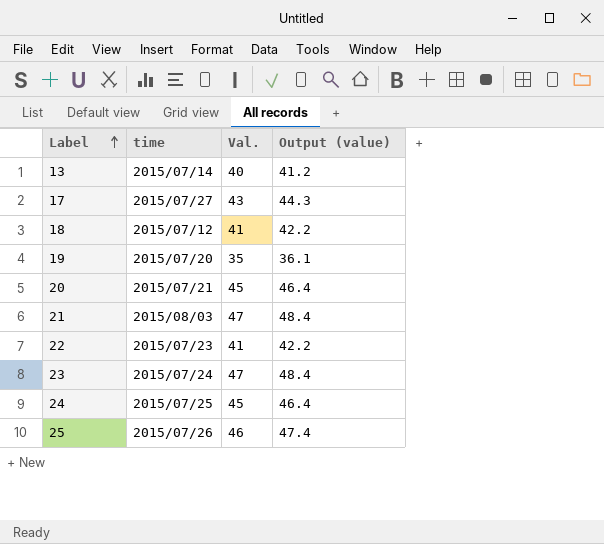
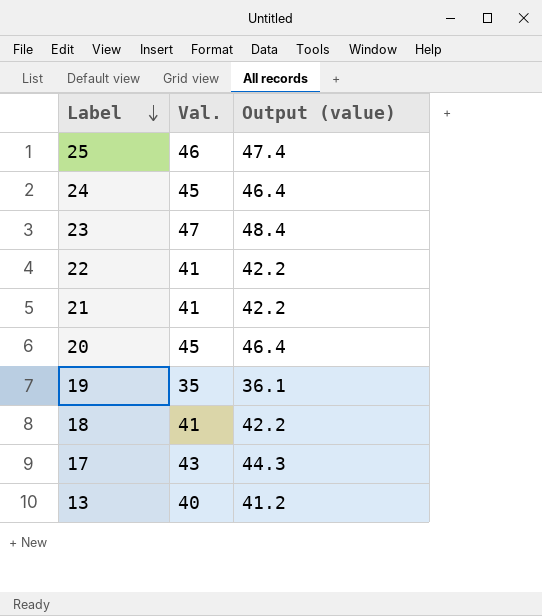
row order: Label ascending -> Label descending
column time | position: 2 -> none
21 | Val.: 47 -> 41
21 | Output (value): 48.4 -> 42.2

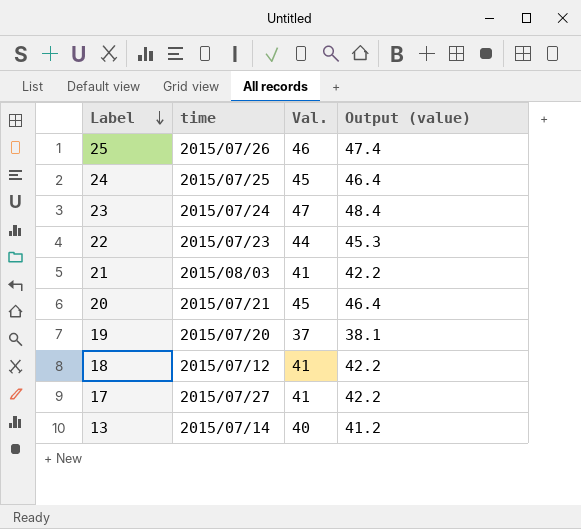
column time | position: none -> 2
22 | Val.: 41 -> 44
22 | Output (value): 42.2 -> 45.3
19 | Val.: 35 -> 37
19 | Output (value): 36.1 -> 38.1
17 | Val.: 43 -> 41
17 | Output (value): 44.3 -> 42.2

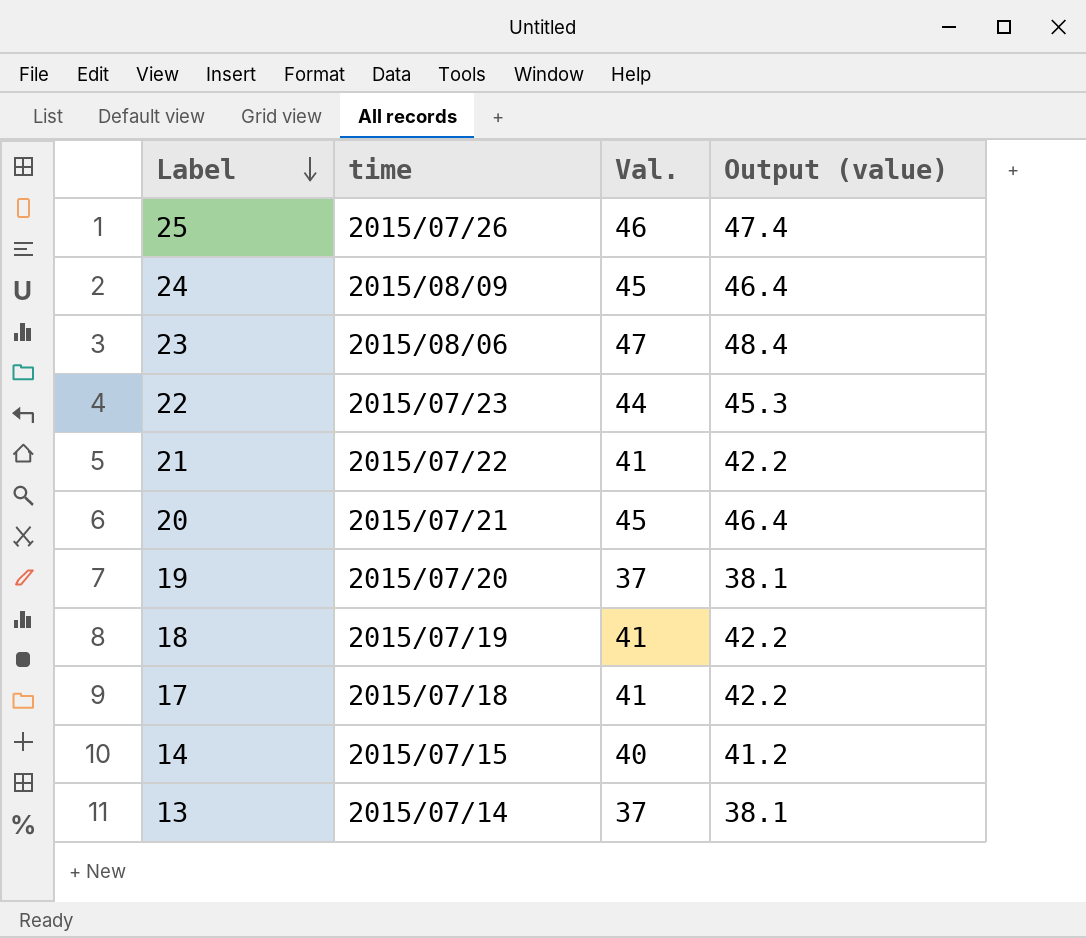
24 | time: 2015/07/25 -> 2015/08/09
23 | time: 2015/07/24 -> 2015/08/06
21 | time: 2015/08/03 -> 2015/07/22
18 | time: 2015/07/12 -> 2015/07/19
17 | time: 2015/07/27 -> 2015/07/18
row 14: none -> 2015/07/15 | 40 | 41.2
13 | Val.: 40 -> 37
13 | Output (value): 41.2 -> 38.1

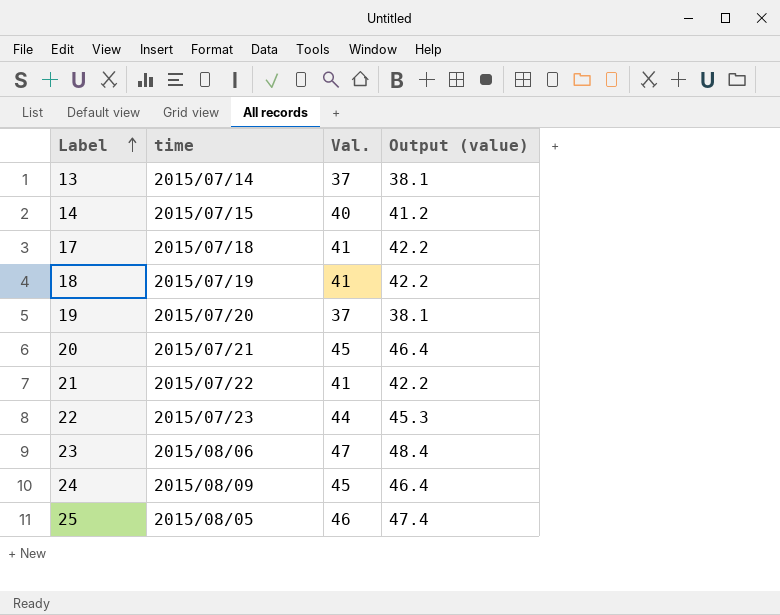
row order: Label descending -> Label ascending
25 | time: 2015/07/26 -> 2015/08/05

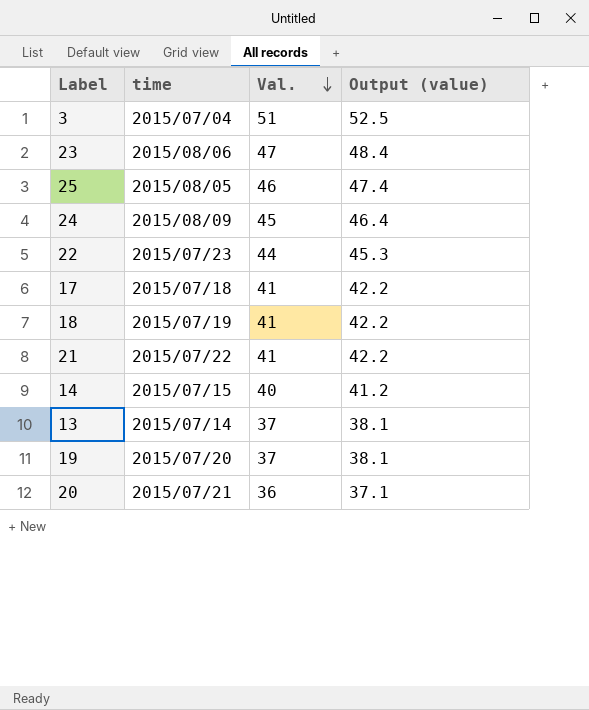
row order: Label ascending -> Val. descending
row 3: none -> 2015/07/04 | 51 | 52.5
20 | Val.: 45 -> 36
20 | Output (value): 46.4 -> 37.1

